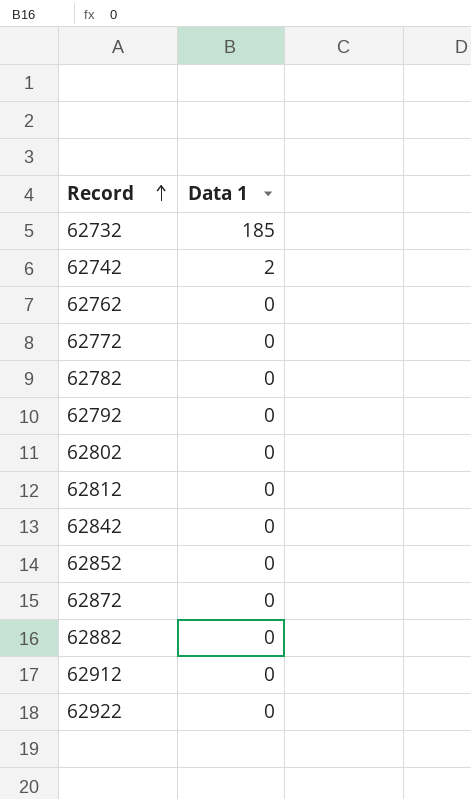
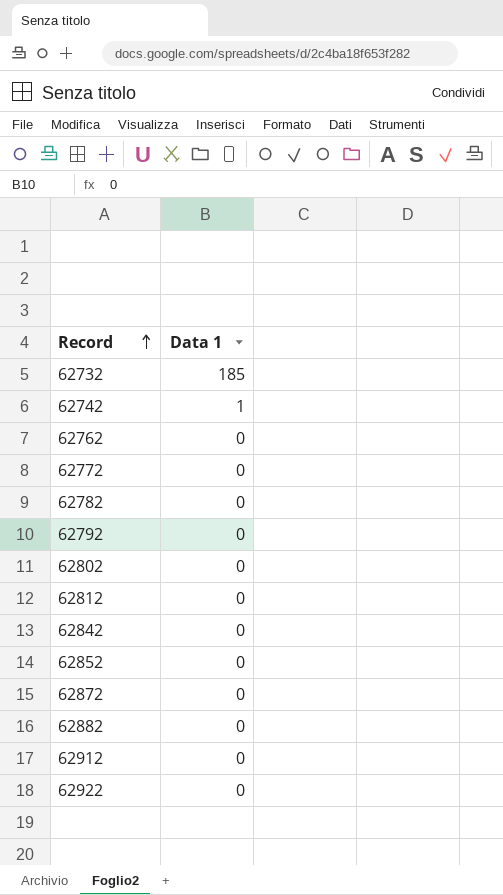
62742 | Data 1: 2 -> 1

